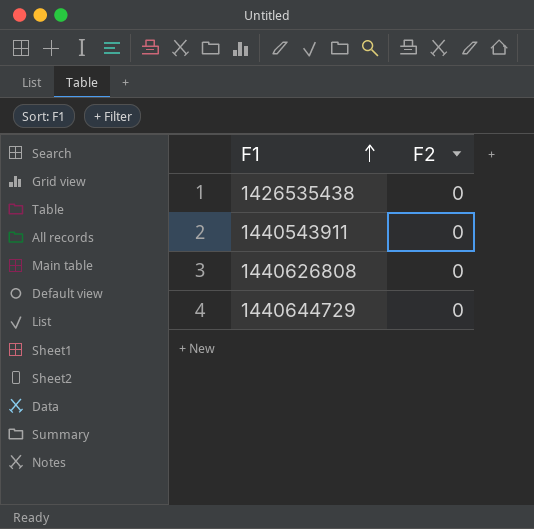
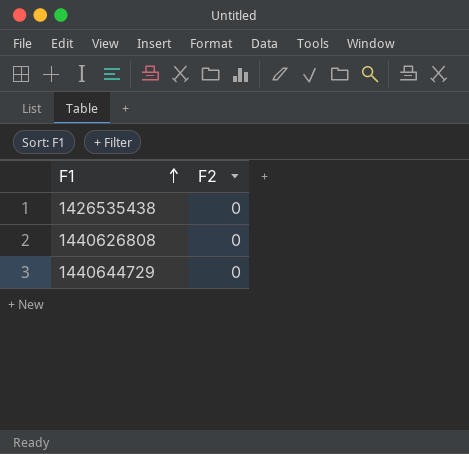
row 1440543911: 0 -> none

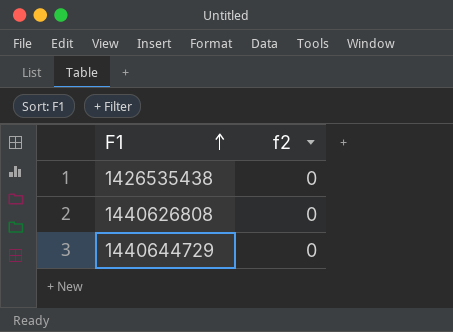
column name: F2 -> f2

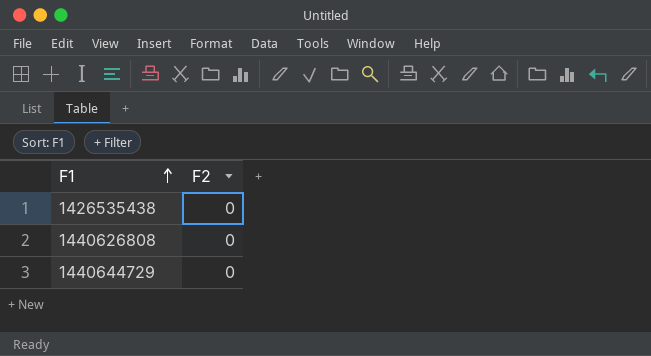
column name: f2 -> F2

